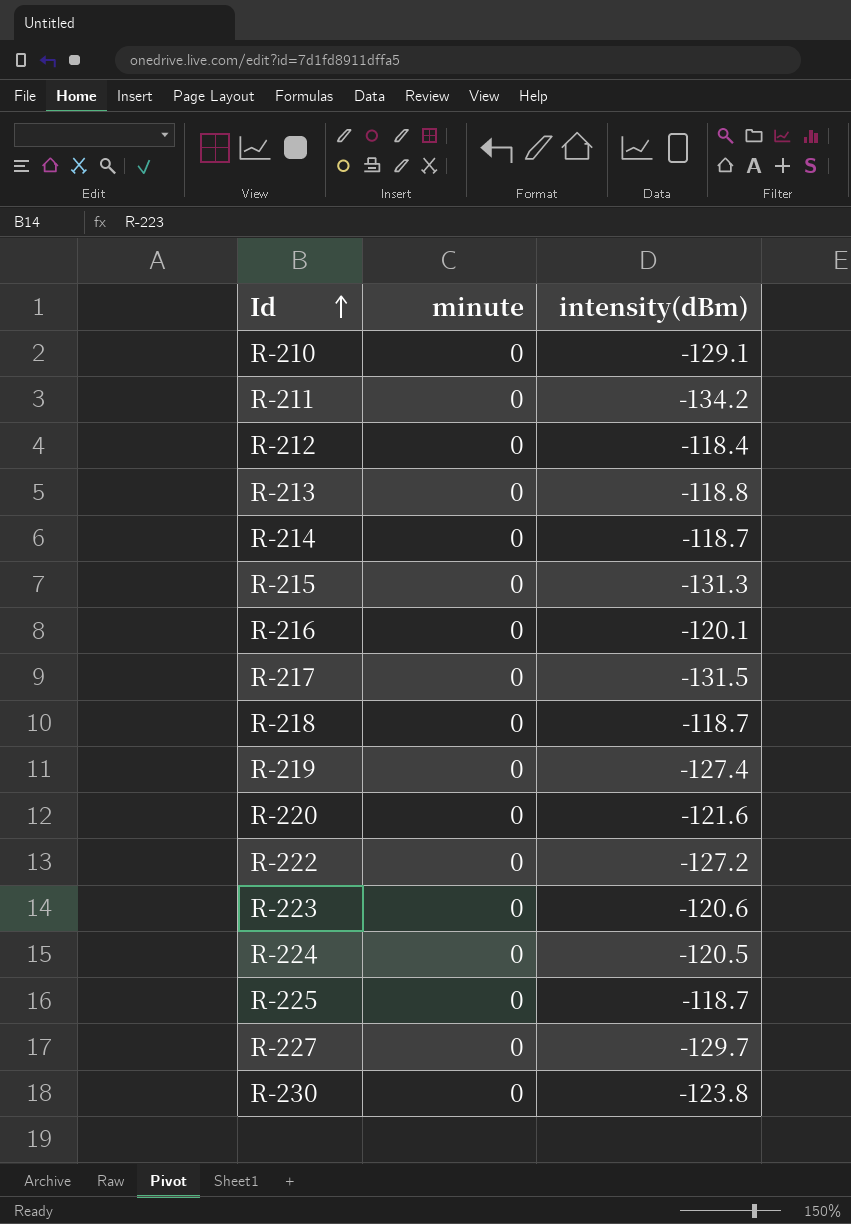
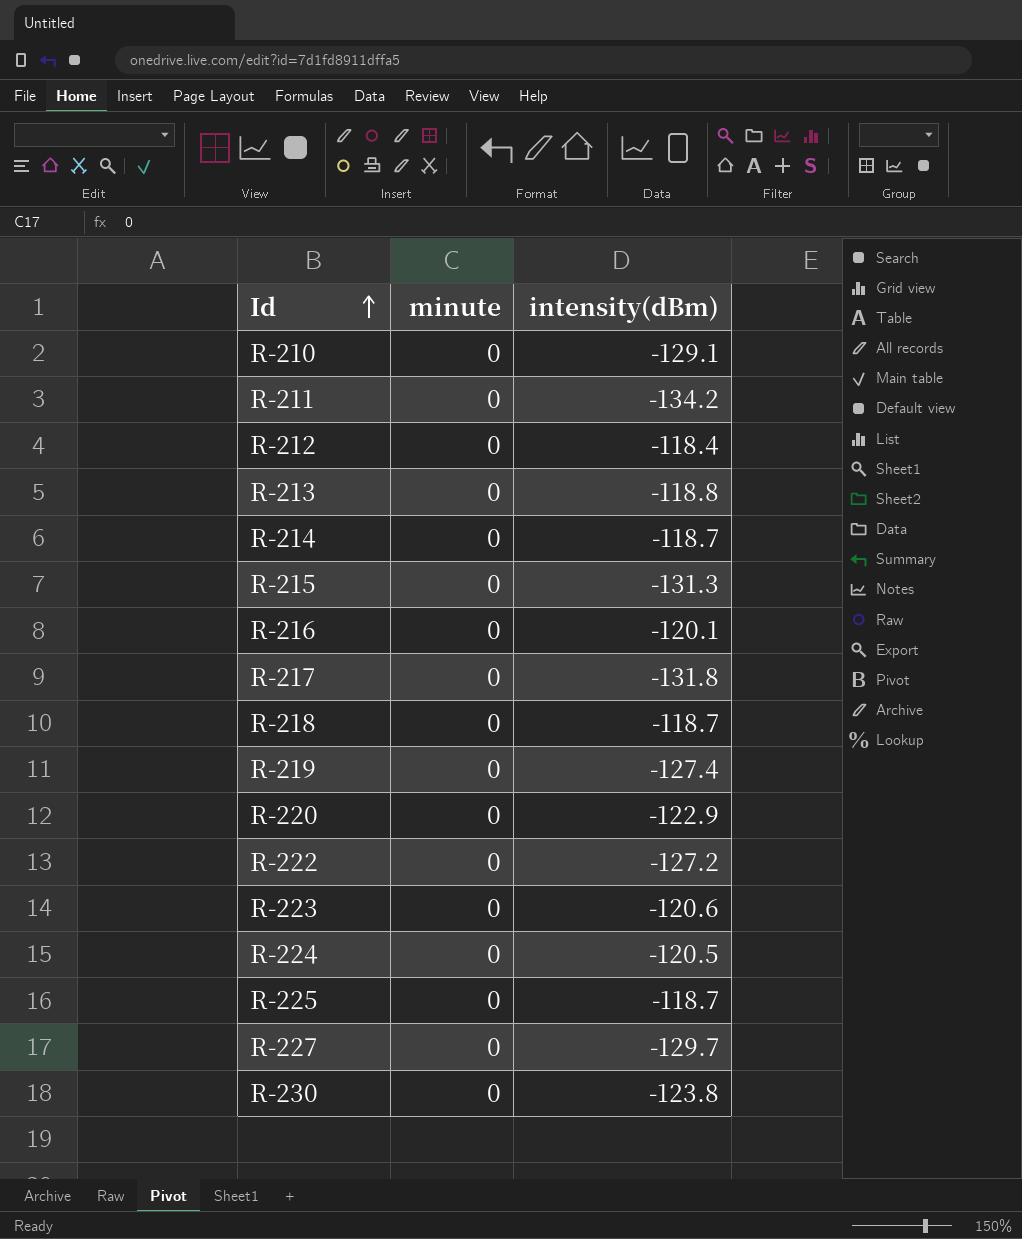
R-217 | intensity(dBm): -131.5 -> -131.8
R-220 | intensity(dBm): -121.6 -> -122.9

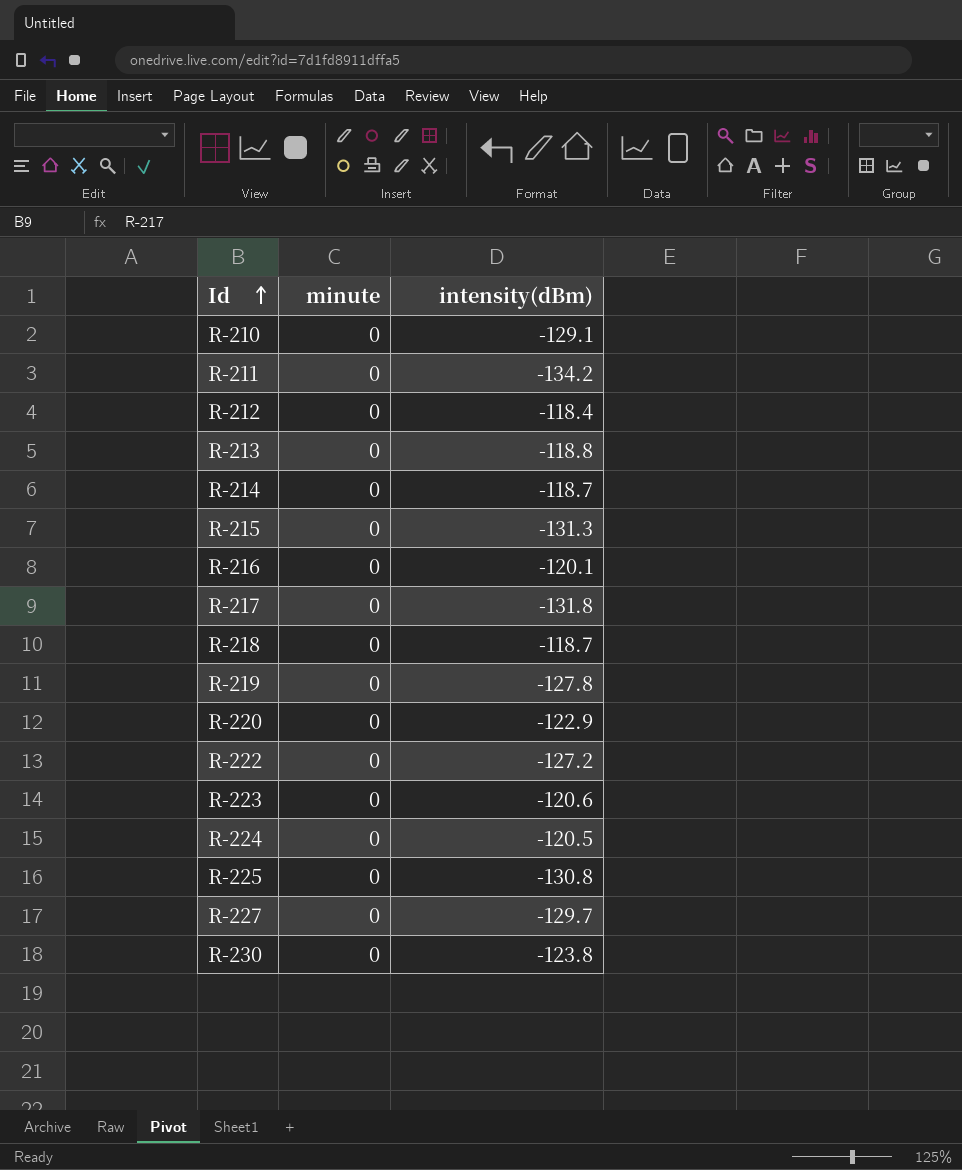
R-219 | intensity(dBm): -127.4 -> -127.8
R-225 | intensity(dBm): -118.7 -> -130.8

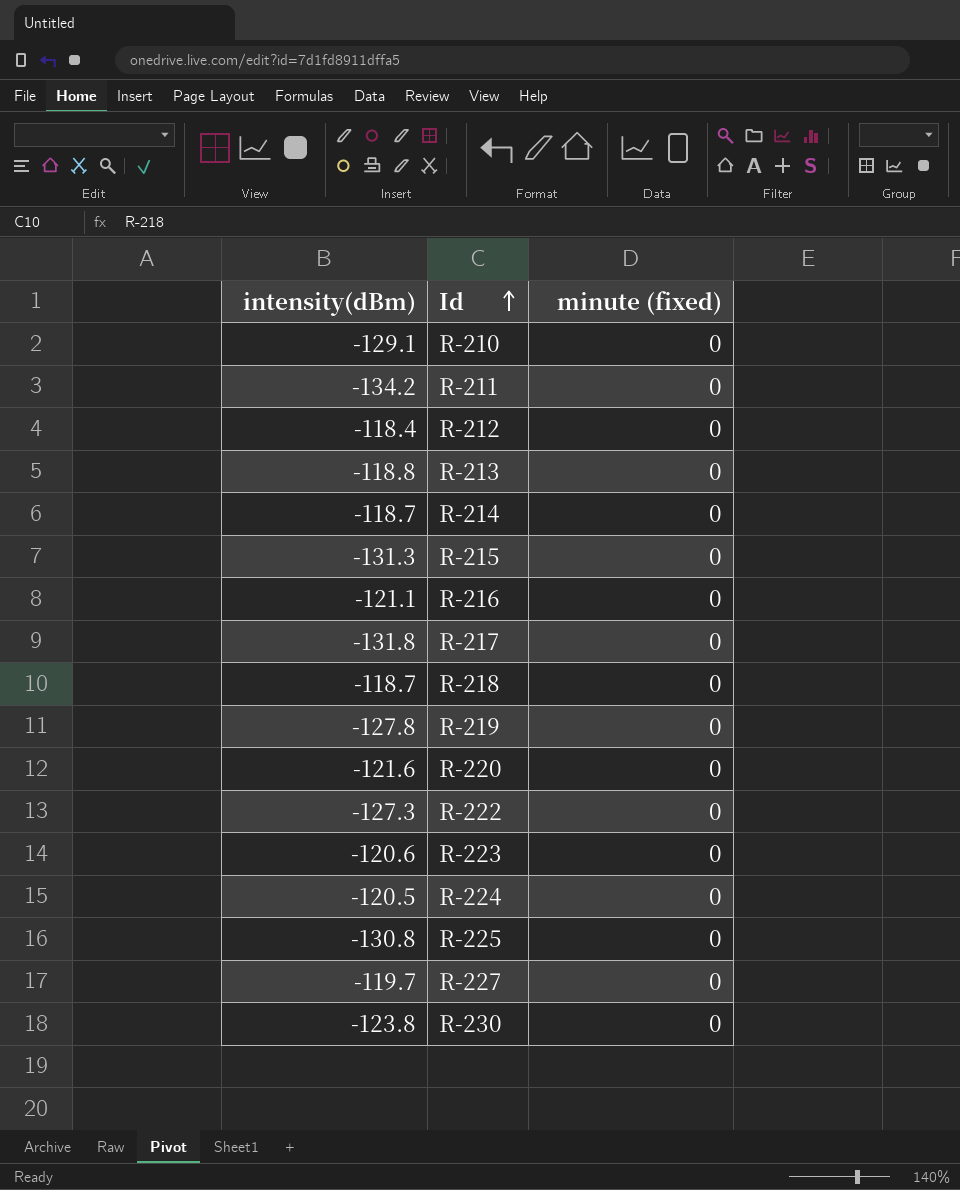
column intensity(dBm) | position: 3 -> 1
column name: minute -> minute (fixed)
R-216 | intensity(dBm): -120.1 -> -121.1
R-220 | intensity(dBm): -122.9 -> -121.6
R-222 | intensity(dBm): -127.2 -> -127.3
R-227 | intensity(dBm): -129.7 -> -119.7

